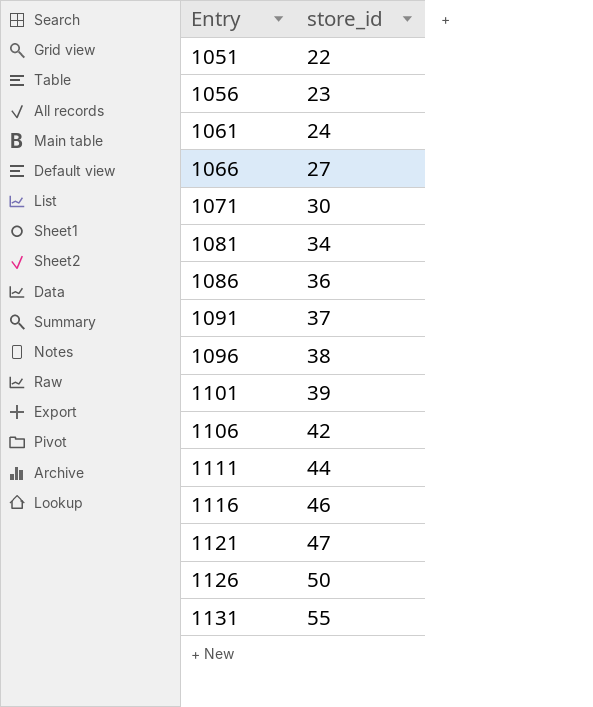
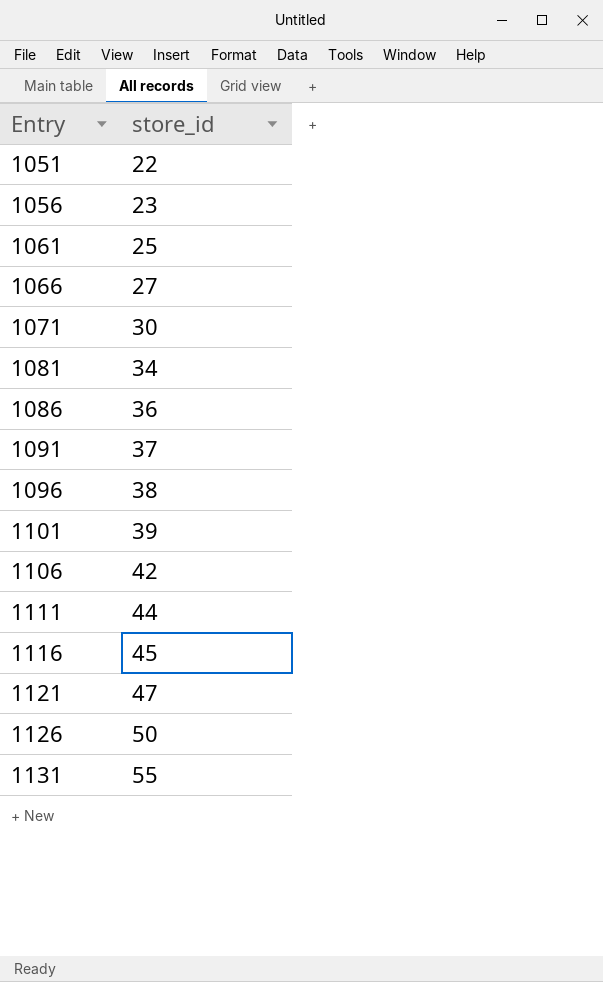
1061 | store_id: 24 -> 25
1116 | store_id: 46 -> 45

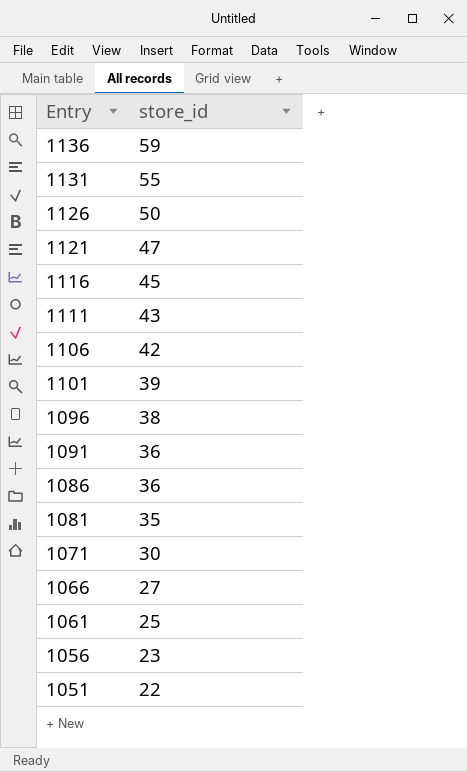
row order: Entry ascending -> Entry descending
row 1136: none -> 59
1111 | store_id: 44 -> 43
1091 | store_id: 37 -> 36
1081 | store_id: 34 -> 35

